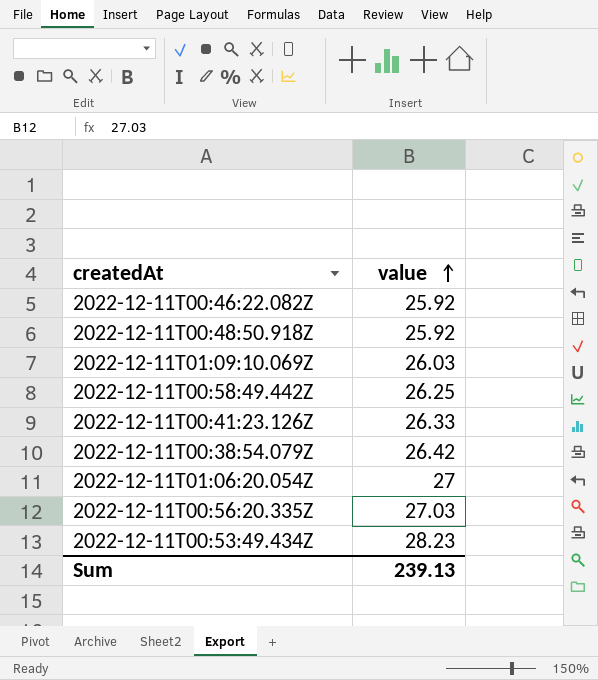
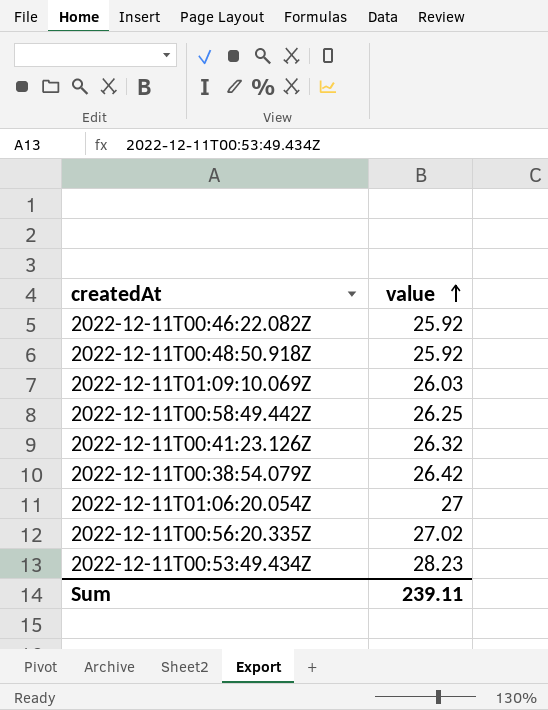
2022-12-11T00:41:23.126Z | value: 26.33 -> 26.32
2022-12-11T00:56:20.335Z | value: 27.03 -> 27.02
Sum | value: 239.13 -> 239.11

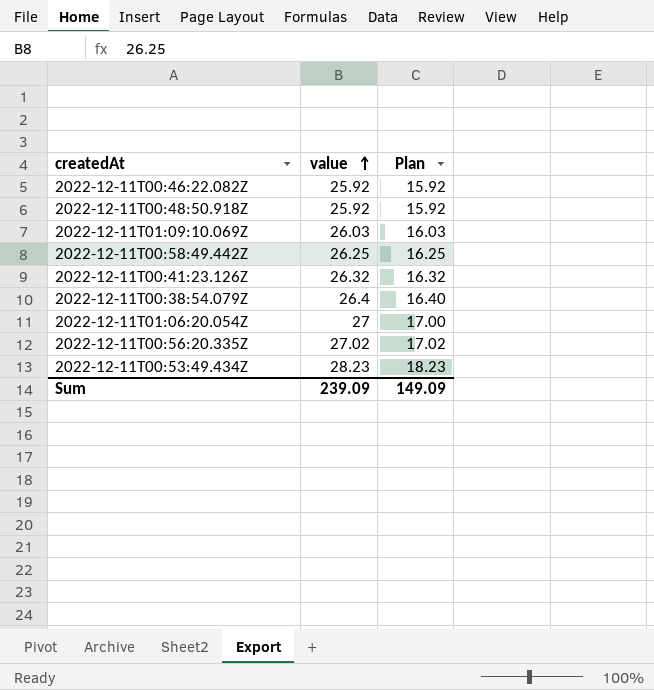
column Plan | formula: none -> [value] - 10
2022-12-11T00:38:54.079Z | value: 26.42 -> 26.4
Sum | value: 239.11 -> 239.09

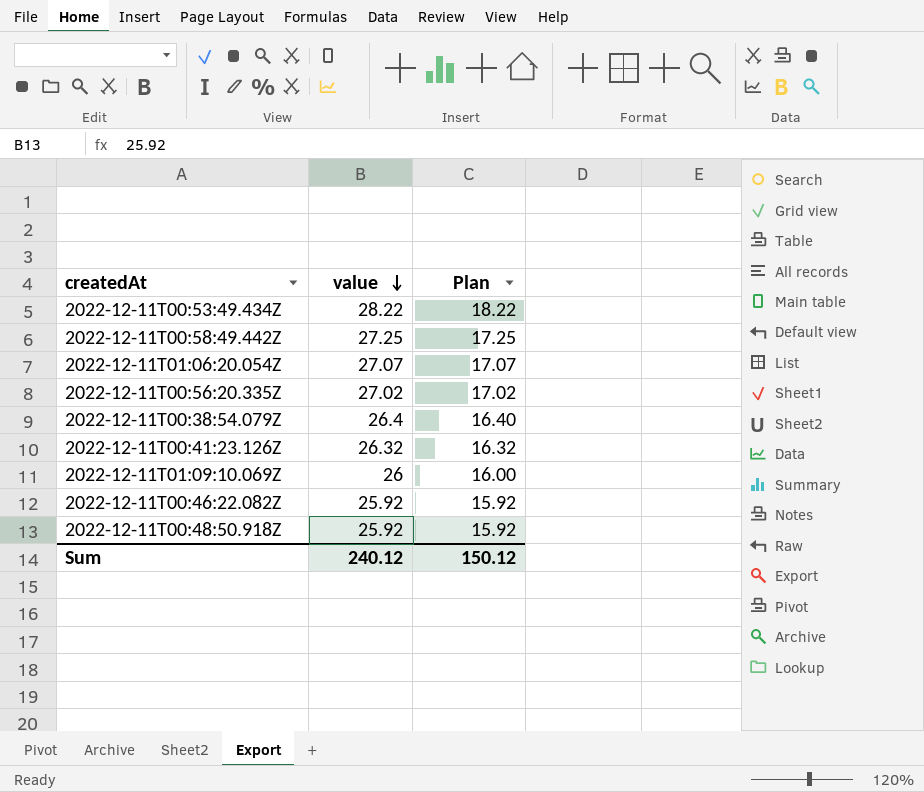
row order: value ascending -> value descending
2022-12-11T00:53:49.434Z | value: 28.23 -> 28.22
2022-12-11T00:53:49.434Z | Plan: 18.23 -> 18.22
2022-12-11T00:58:49.442Z | value: 26.25 -> 27.25
2022-12-11T00:58:49.442Z | Plan: 16.25 -> 17.25
2022-12-11T01:06:20.054Z | value: 27 -> 27.07
2022-12-11T01:06:20.054Z | Plan: 17.00 -> 17.07
2022-12-11T01:09:10.069Z | value: 26.03 -> 26
2022-12-11T01:09:10.069Z | Plan: 16.03 -> 16.00
Sum | value: 239.09 -> 240.12
Sum | Plan: 149.09 -> 150.12

